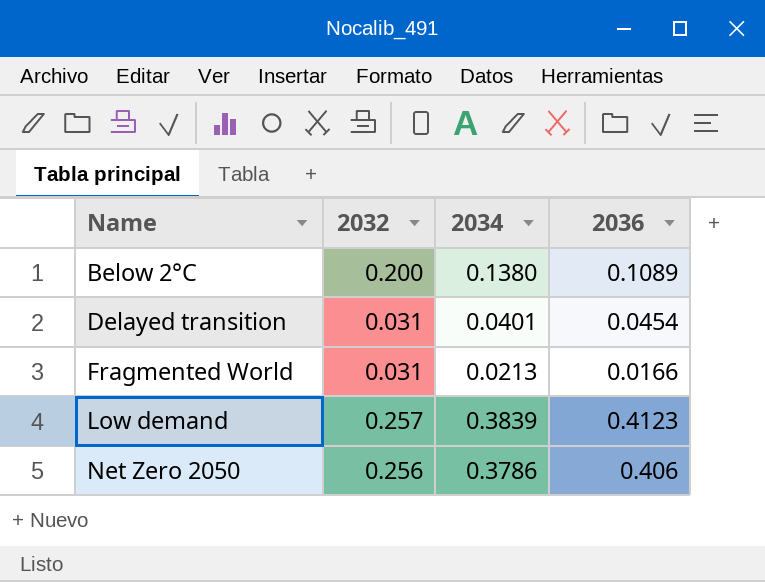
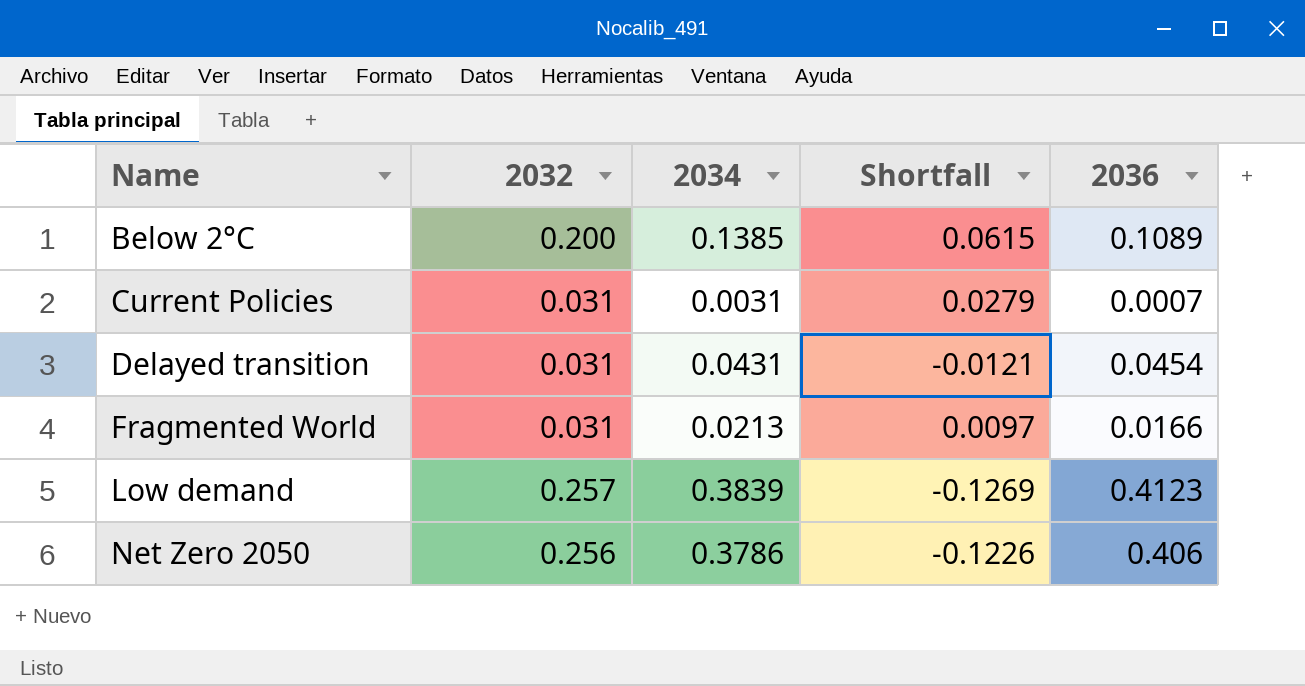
column Shortfall | formula: none -> [2032] - [2034]
Below 2°C | 2034: 0.1380 -> 0.1385
row Current Policies: none -> 0.031 | 0.0031 | 0.0279 | 0.0007
Delayed transition | 2034: 0.0401 -> 0.0431

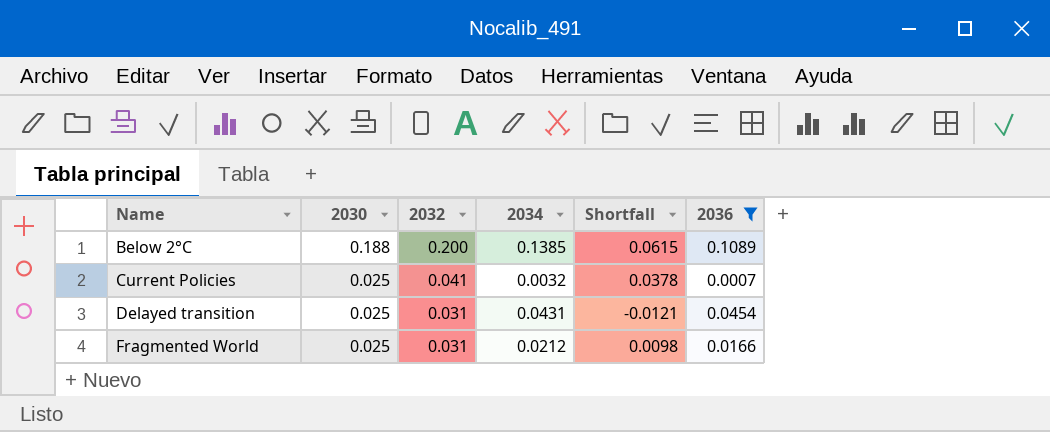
filter: none -> 2036 <= 0.1089
column 2030 | position: none -> 2
Current Policies | 2032: 0.031 -> 0.041
Current Policies | 2034: 0.0031 -> 0.0032
Current Policies | Shortfall: 0.0279 -> 0.0378
Fragmented World | 2034: 0.0213 -> 0.0212
Fragmented World | Shortfall: 0.0097 -> 0.0098

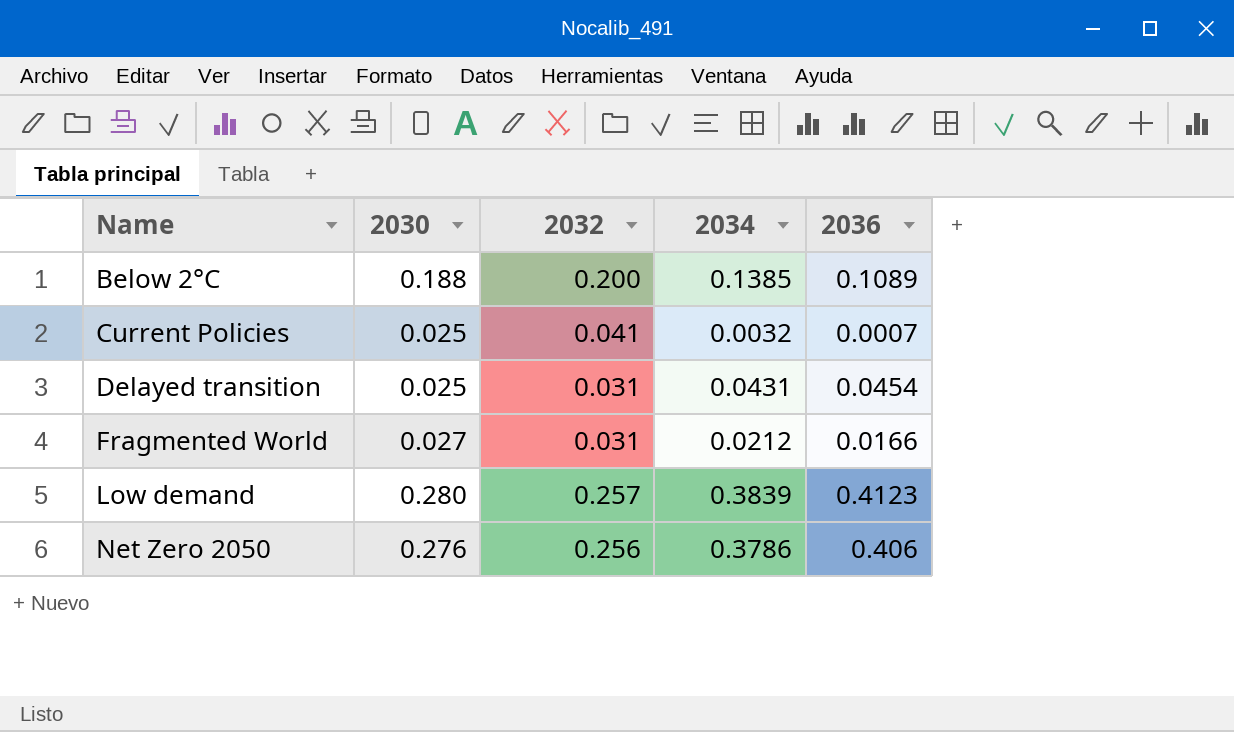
filter: 2036 <= 0.1089 -> none
column Shortfall | formula: [2032] - [2034] -> none
Fragmented World | 2030: 0.025 -> 0.027

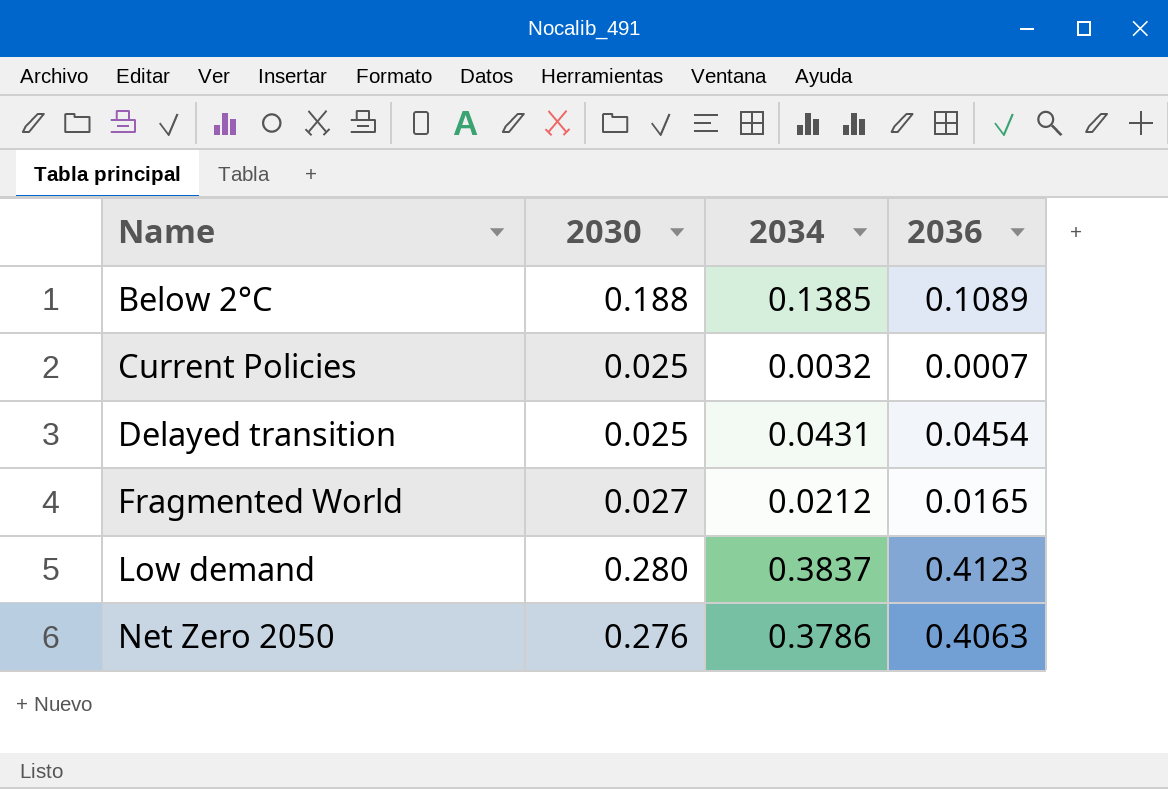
column 2032 | position: 3 -> none
Fragmented World | 2036: 0.0166 -> 0.0165
Low demand | 2034: 0.3839 -> 0.3837
Net Zero 2050 | 2036: 0.406 -> 0.4063

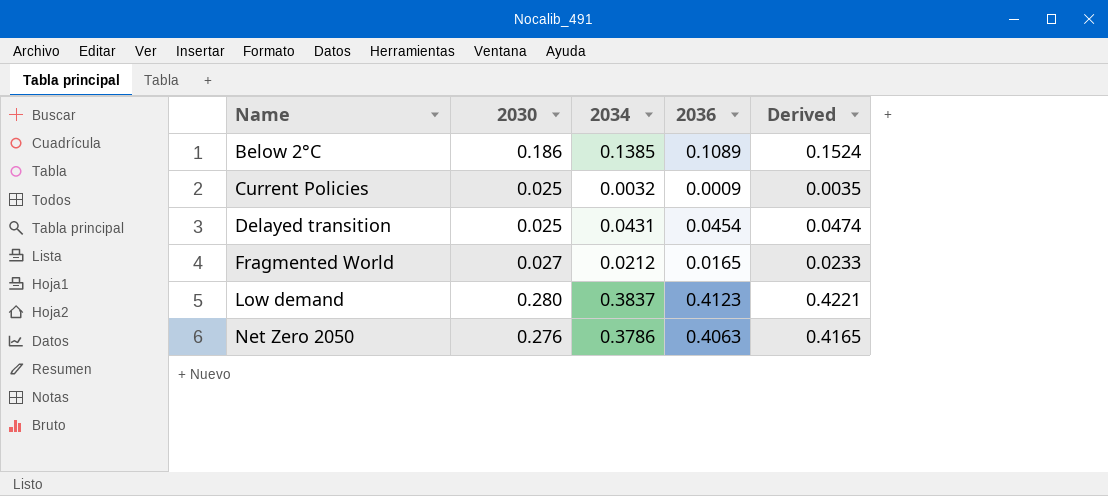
column Derived | formula: none -> [2034] * 1.1
Below 2°C | 2030: 0.188 -> 0.186
Current Policies | 2036: 0.0007 -> 0.0009

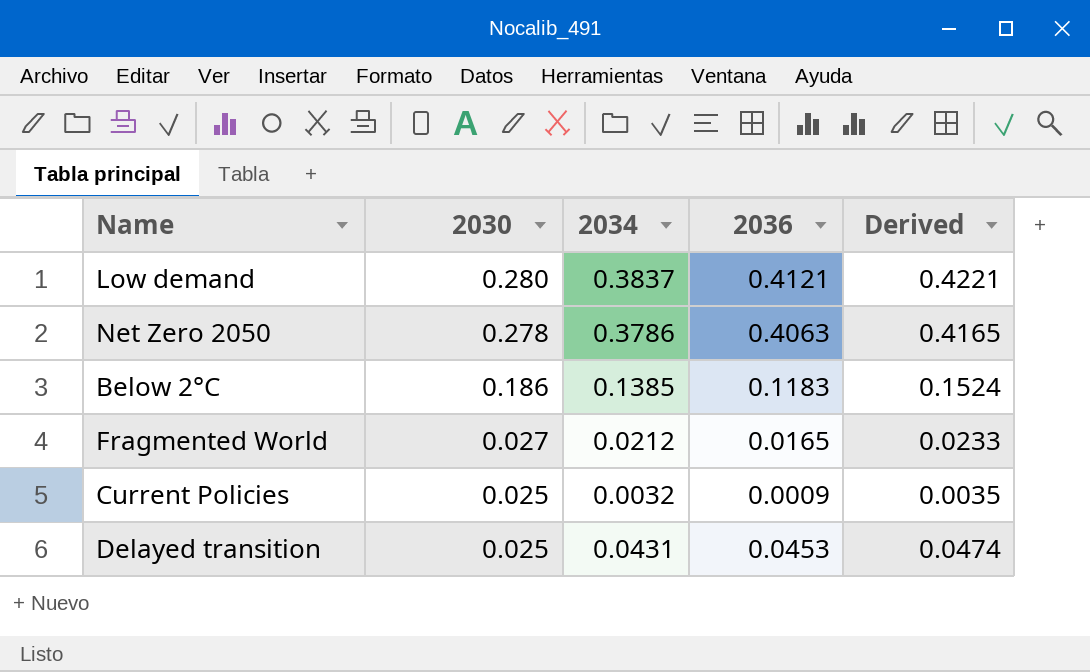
row order: Name ascending -> 2030 descending
Low demand | 2036: 0.4123 -> 0.4121
Net Zero 2050 | 2030: 0.276 -> 0.278
Below 2°C | 2036: 0.1089 -> 0.1183
Delayed transition | 2036: 0.0454 -> 0.0453

